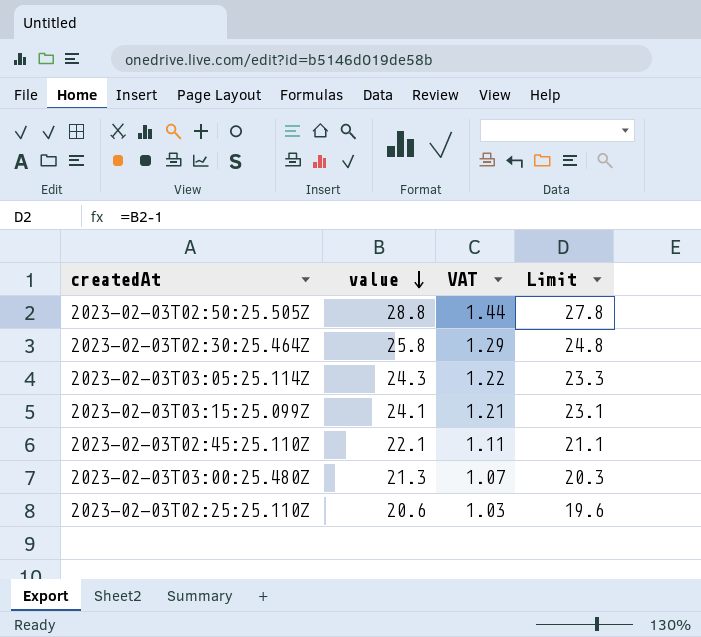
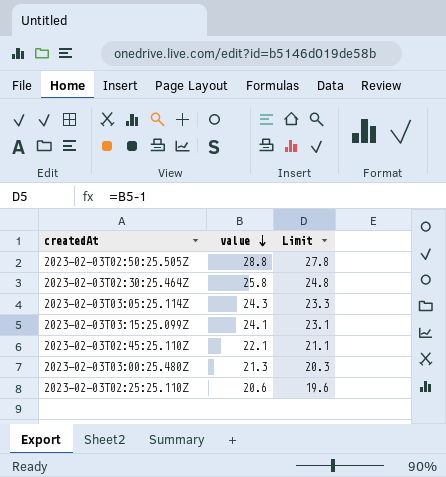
column VAT | formula: [value] * 0.05 -> none

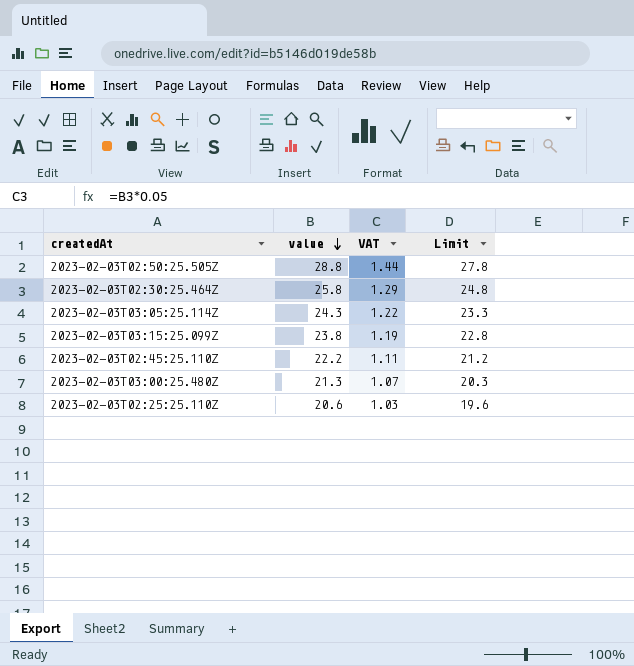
column VAT | formula: none -> [value] * 0.05
2023-02-03T03:15:25.099Z | value: 24.1 -> 23.8
2023-02-03T03:15:25.099Z | Limit: 23.1 -> 22.8
2023-02-03T02:45:25.110Z | value: 22.1 -> 22.2
2023-02-03T02:45:25.110Z | Limit: 21.1 -> 21.2

